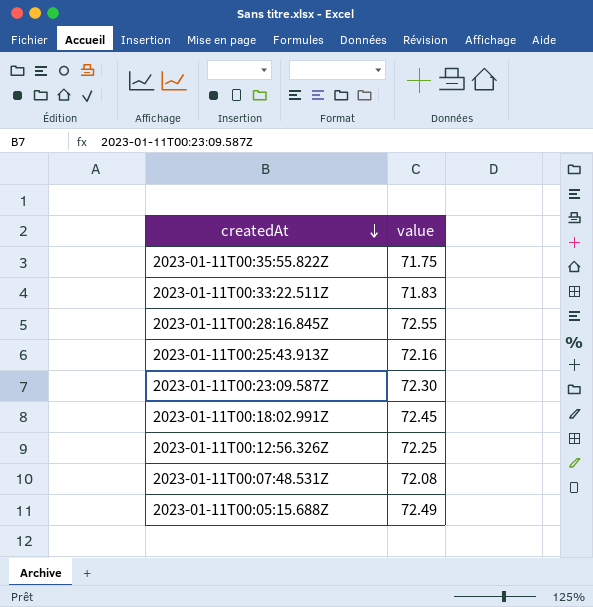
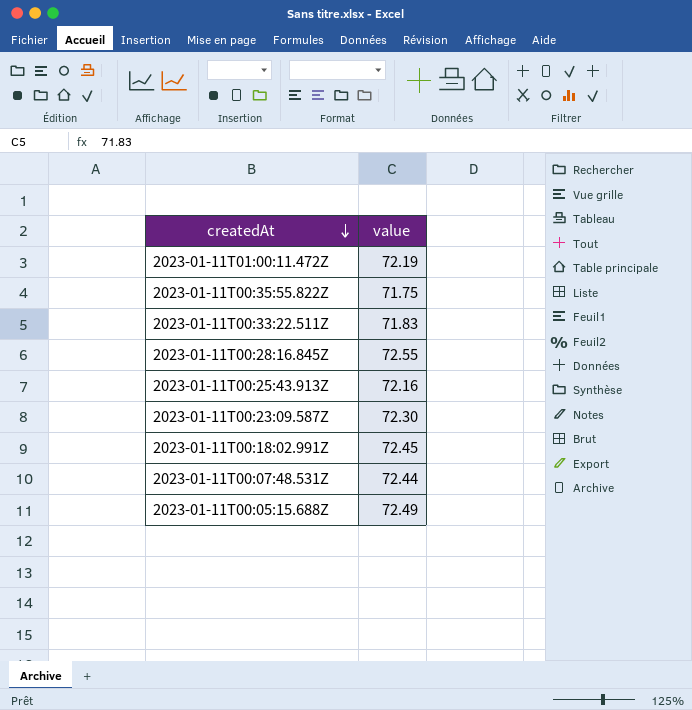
row 2023-01-11T00:12:56.326Z: 72.25 -> none
row 2023-01-11T01:00:11.472Z: none -> 72.19
2023-01-11T00:07:48.531Z | value: 72.08 -> 72.44

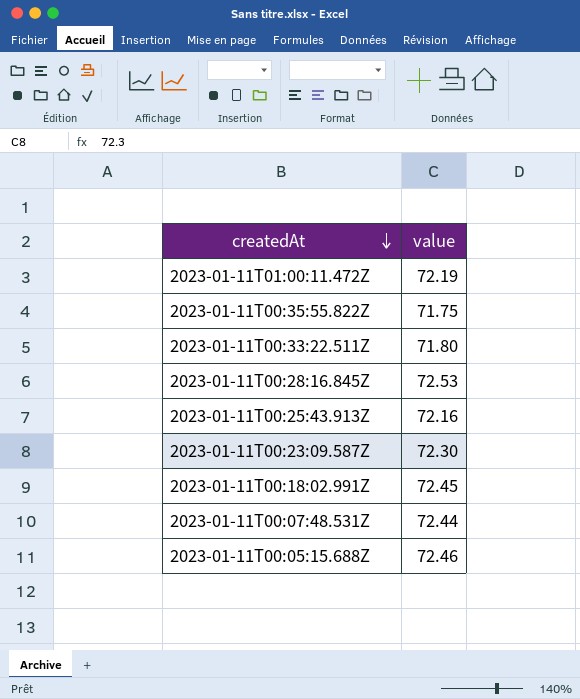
2023-01-11T00:33:22.511Z | value: 71.83 -> 71.80
2023-01-11T00:28:16.845Z | value: 72.55 -> 72.53
2023-01-11T00:05:15.688Z | value: 72.49 -> 72.46

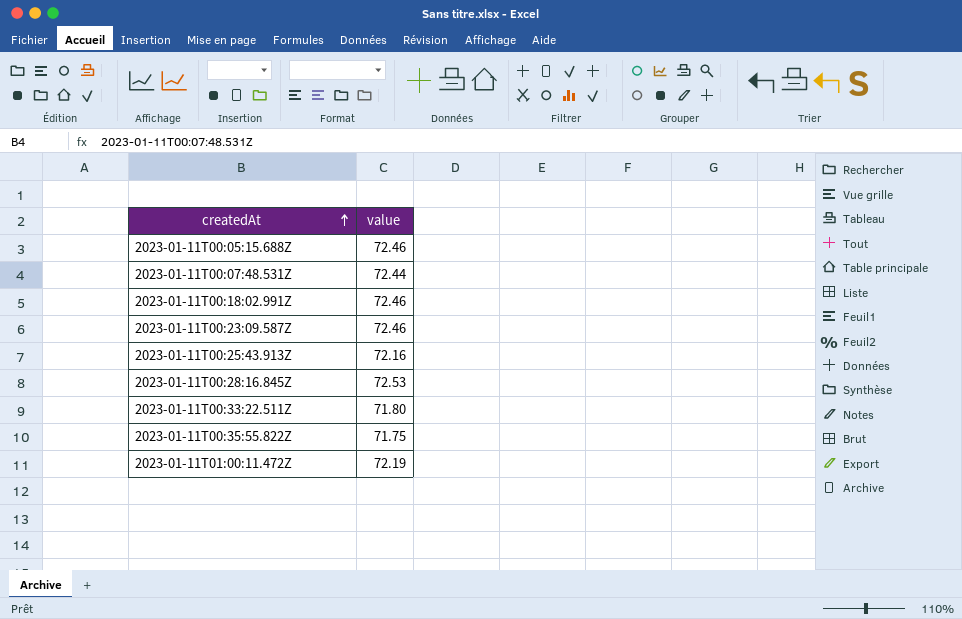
row order: createdAt descending -> createdAt ascending
2023-01-11T00:18:02.991Z | value: 72.45 -> 72.46
2023-01-11T00:23:09.587Z | value: 72.30 -> 72.46

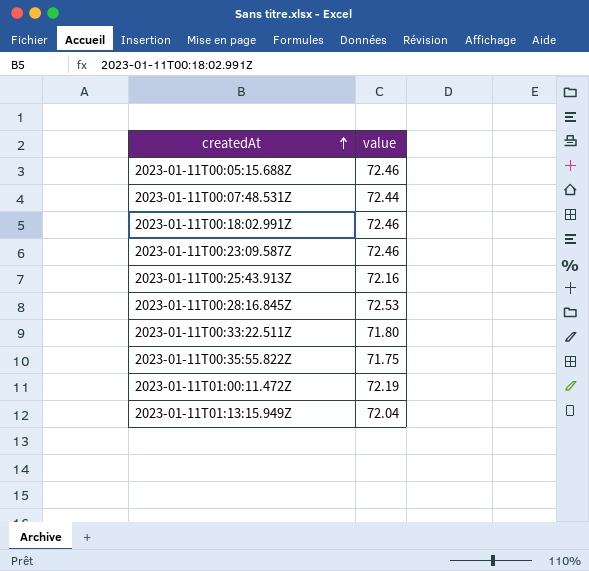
row 2023-01-11T01:13:15.949Z: none -> 72.04

